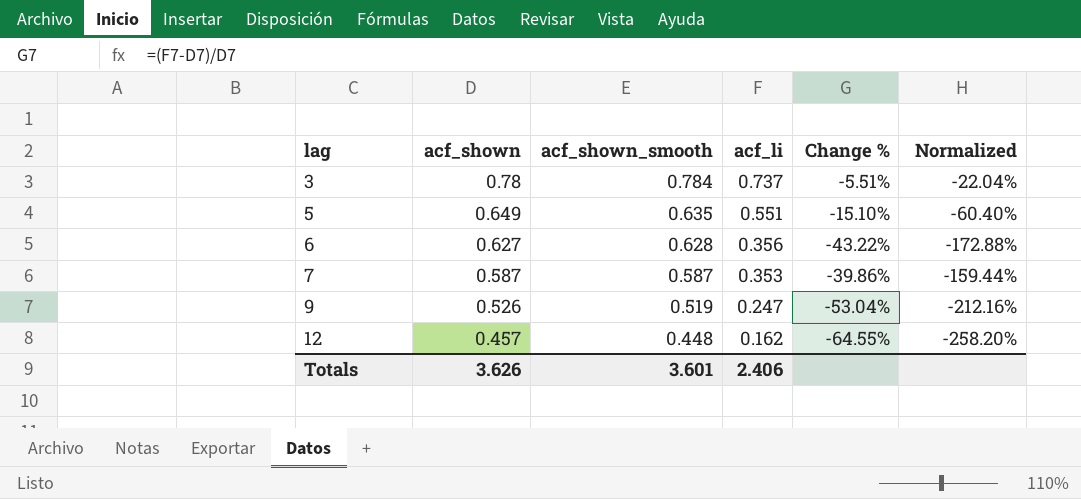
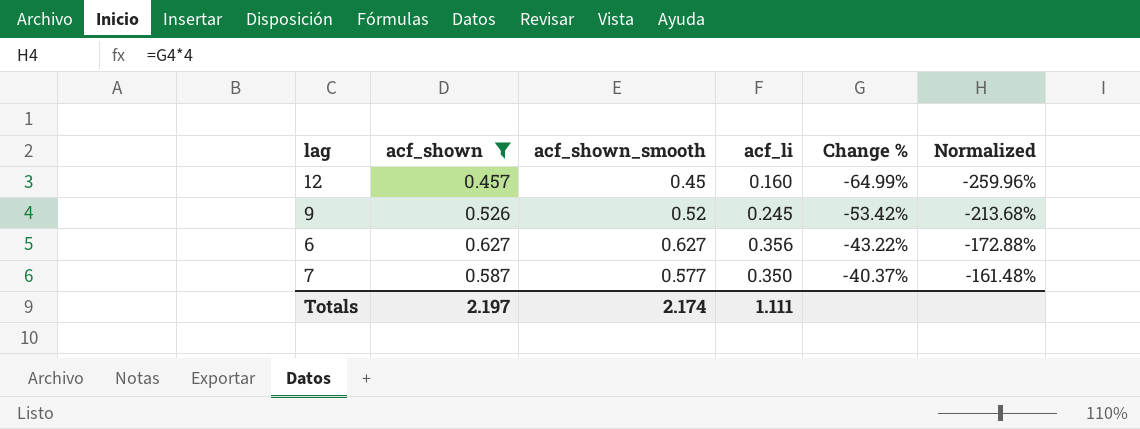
filter: none -> acf_shown <= 0.627
row order: lag ascending -> Change % ascending
12 | acf_shown_smooth: 0.448 -> 0.45
12 | acf_li: 0.162 -> 0.160
12 | Change %: -64.55% -> -64.99%
12 | Normalized: -258.20% -> -259.96%
9 | acf_shown_smooth: 0.519 -> 0.52
9 | acf_li: 0.247 -> 0.245
9 | Change %: -53.04% -> -53.42%
9 | Normalized: -212.16% -> -213.68%
6 | acf_shown_smooth: 0.628 -> 0.627
7 | acf_shown_smooth: 0.587 -> 0.577
7 | acf_li: 0.353 -> 0.350
7 | Change %: -39.86% -> -40.37%
7 | Normalized: -159.44% -> -161.48%
Totals | acf_shown: 3.626 -> 2.197
Totals | acf_shown_smooth: 3.601 -> 2.174
Totals | acf_li: 2.406 -> 1.111

